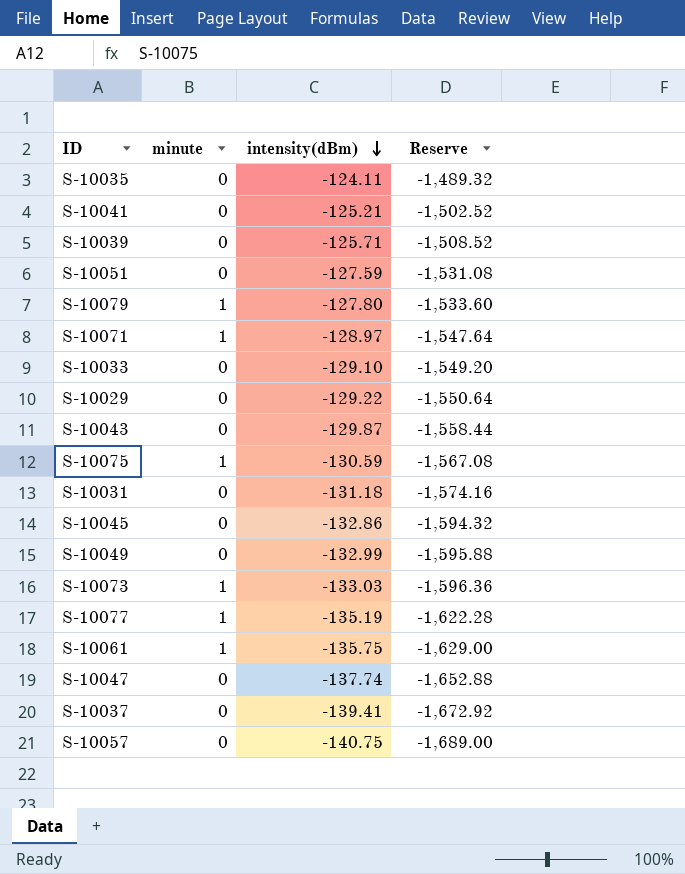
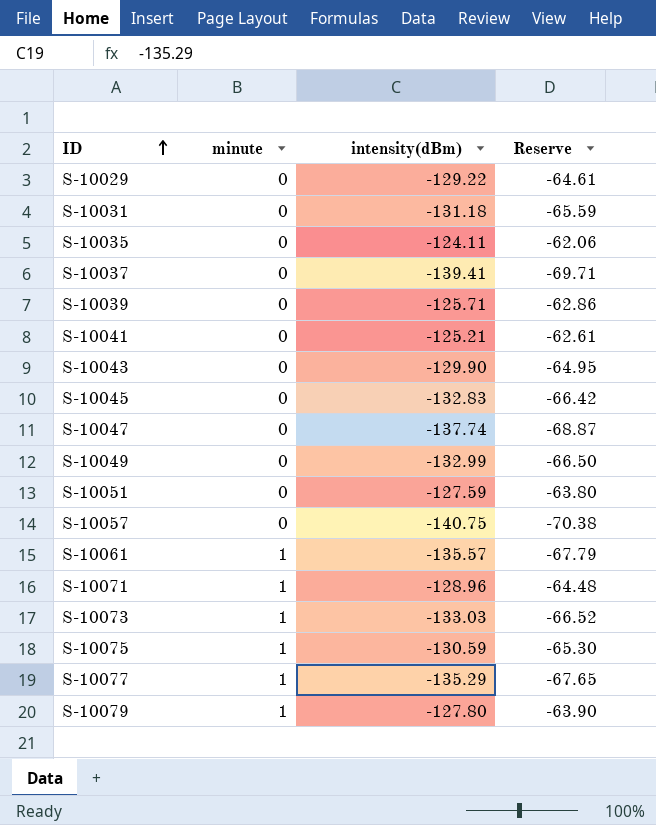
row order: intensity(dBm) descending -> ID ascending
column Reserve | formula: [intensity(dBm)] * 12 -> [intensity(dBm)] * 0.5
row S-10033: 0 | -129.10 | -1,549.20 -> none
S-10043 | intensity(dBm): -129.87 -> -129.90
S-10045 | intensity(dBm): -132.86 -> -132.83
S-10061 | intensity(dBm): -135.75 -> -135.57
S-10071 | intensity(dBm): -128.97 -> -128.96
S-10077 | intensity(dBm): -135.19 -> -135.29

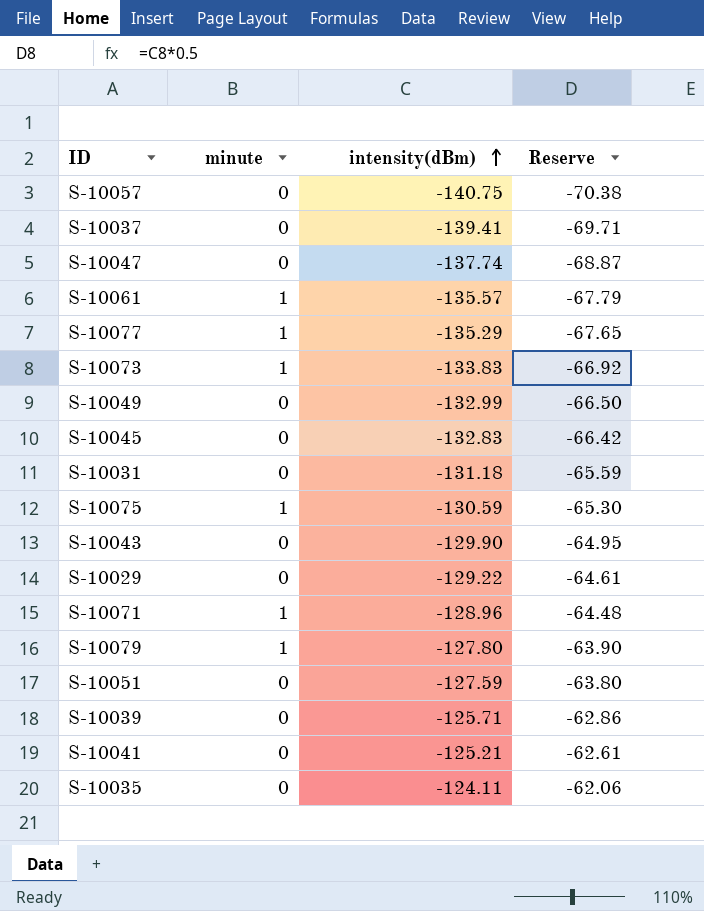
row order: ID ascending -> intensity(dBm) ascending
S-10073 | intensity(dBm): -133.03 -> -133.83
S-10073 | Reserve: -66.52 -> -66.92

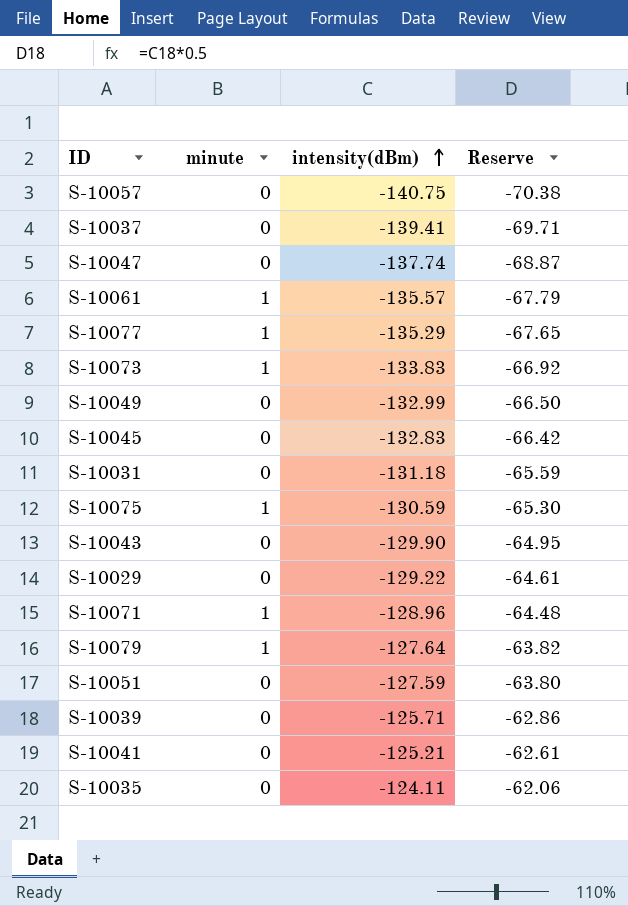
S-10079 | intensity(dBm): -127.80 -> -127.64
S-10079 | Reserve: -63.90 -> -63.82

